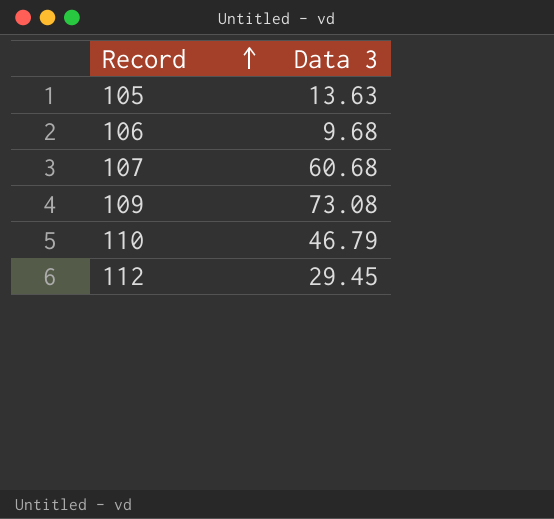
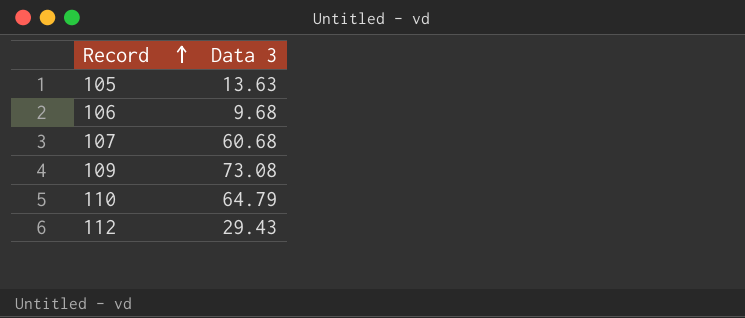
110 | Data 3: 46.79 -> 64.79
112 | Data 3: 29.45 -> 29.43

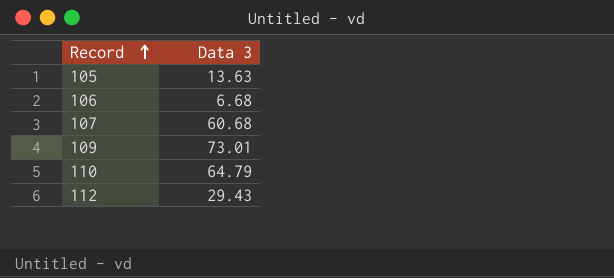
106 | Data 3: 9.68 -> 6.68
109 | Data 3: 73.08 -> 73.01

